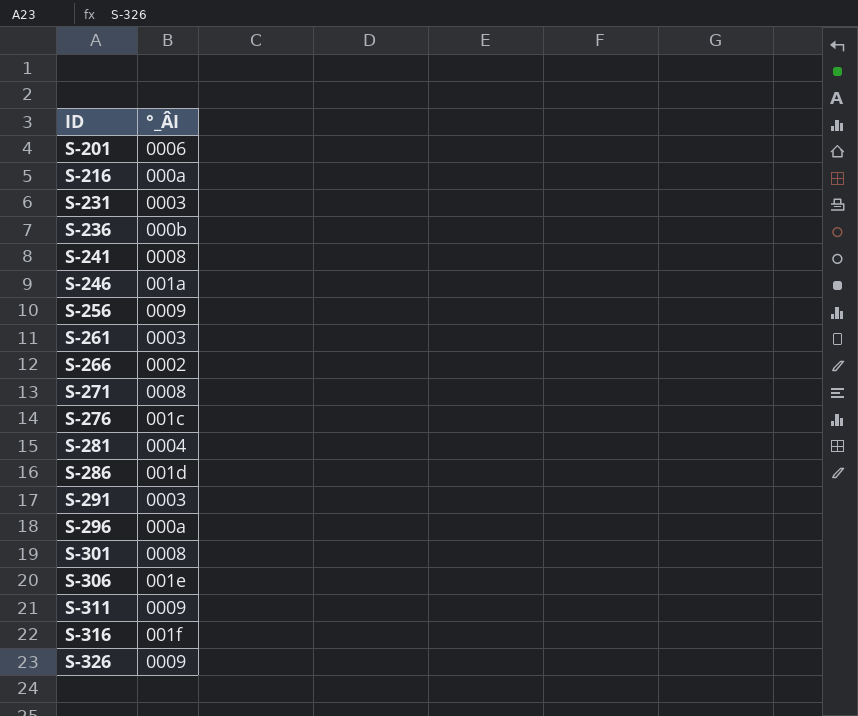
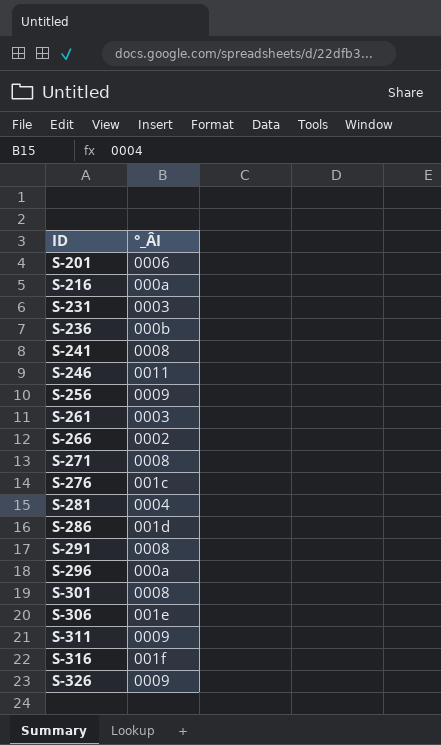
S-246 | °_ÂI: 001a -> 0011
S-291 | °_ÂI: 0003 -> 0008

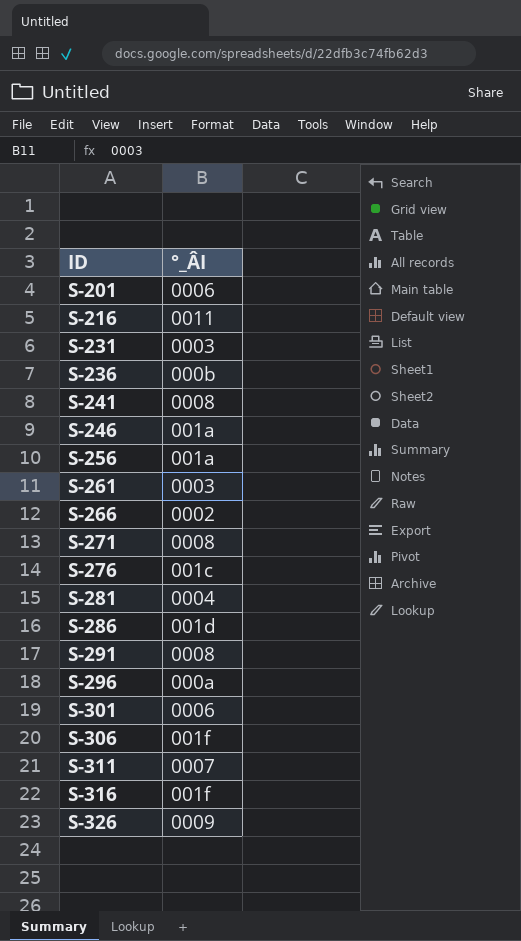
S-216 | °_ÂI: 000a -> 0011
S-246 | °_ÂI: 0011 -> 001a
S-256 | °_ÂI: 0009 -> 001a
S-301 | °_ÂI: 0008 -> 0006
S-306 | °_ÂI: 001e -> 001f
S-311 | °_ÂI: 0009 -> 0007

